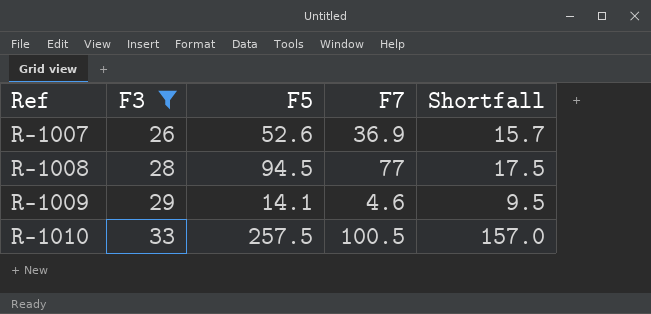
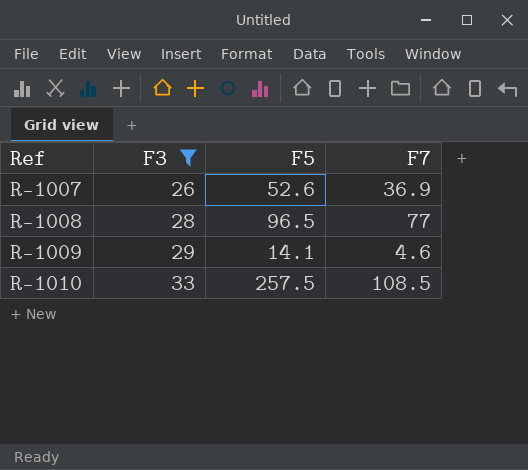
column Shortfall | formula: [F5] - [F7] -> none
R-1008 | F5: 94.5 -> 96.5
R-1010 | F7: 100.5 -> 108.5

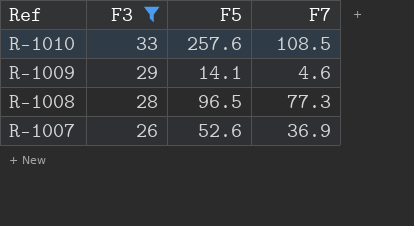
row order: Ref ascending -> Ref descending
R-1010 | F5: 257.5 -> 257.6
R-1008 | F7: 77 -> 77.3

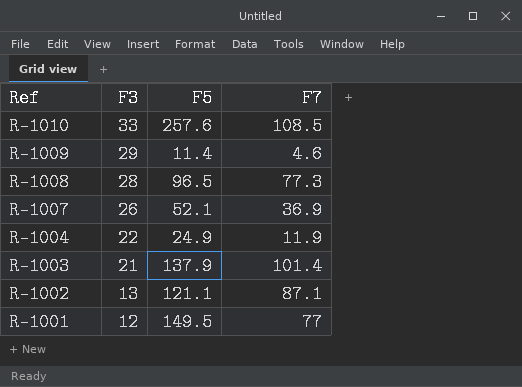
filter: F3 >= 26 -> none
R-1009 | F5: 14.1 -> 11.4
R-1007 | F5: 52.6 -> 52.1

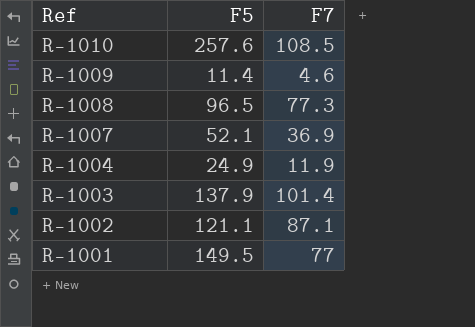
column F3 | position: 2 -> none

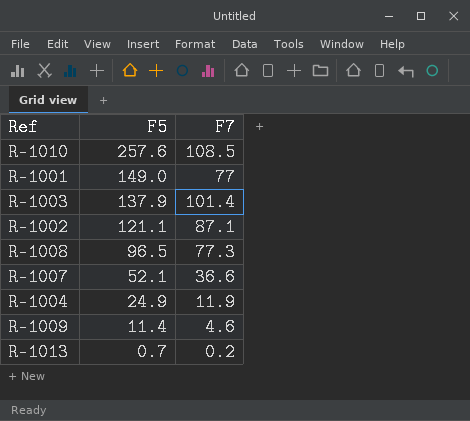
row order: Ref descending -> F5 descending
R-1001 | F5: 149.5 -> 149.0
R-1007 | F7: 36.9 -> 36.6
row R-1013: none -> 0.7 | 0.2

